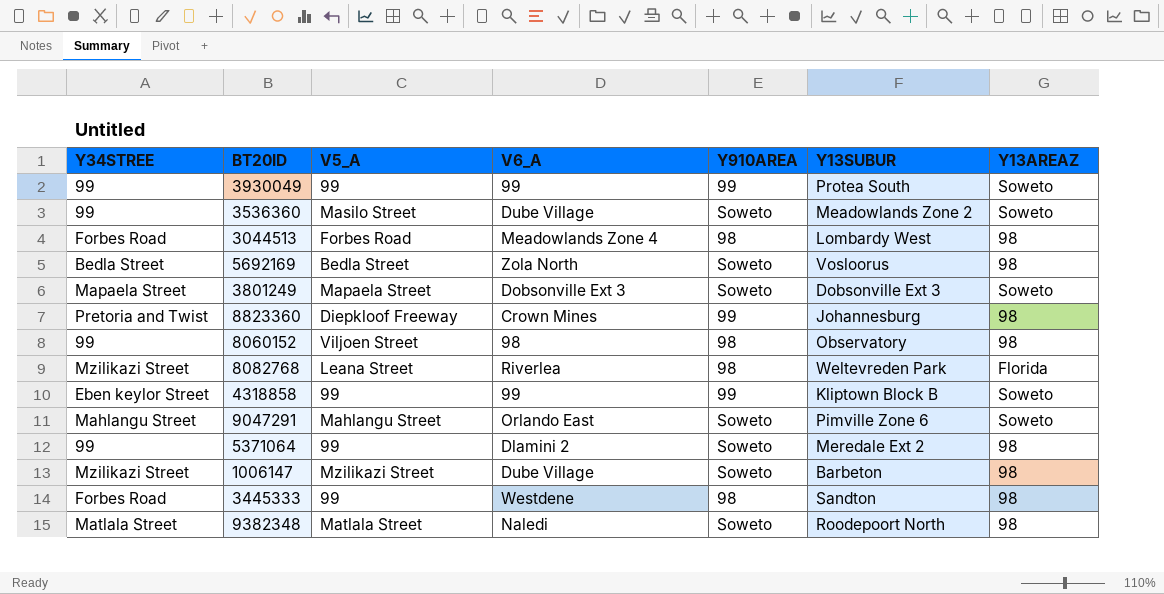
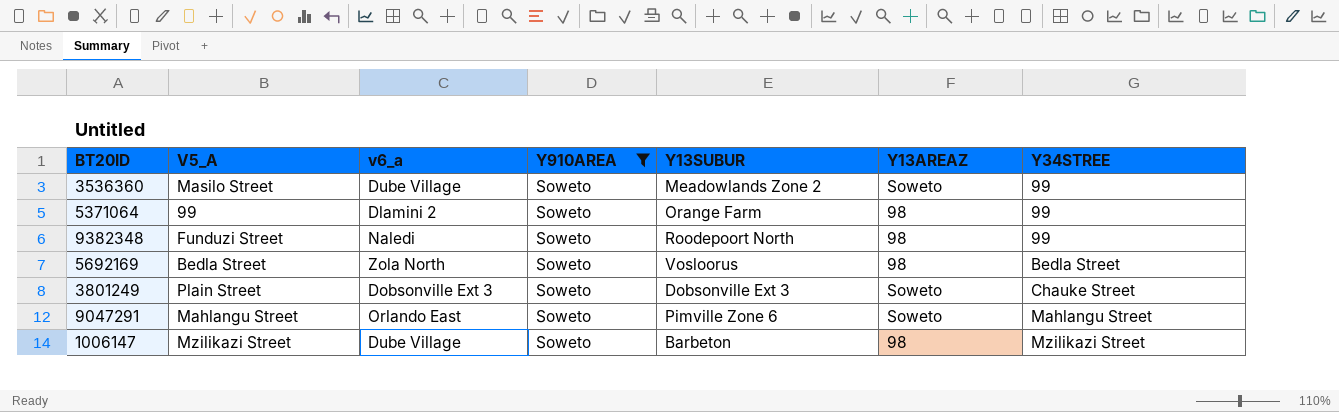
filter: none -> Y910AREA = Soweto
row order: none -> Y34STREE ascending
column name: V6_A -> v6_a
column Y34STREE | position: 1 -> 7
5371064 | Y13SUBUR: Meredale Ext 2 -> Orange Farm
9382348 | V5_A: Matlala Street -> Funduzi Street
9382348 | Y34STREE: Matlala Street -> 99
3801249 | V5_A: Mapaela Street -> Plain Street
3801249 | Y34STREE: Mapaela Street -> Chauke Street

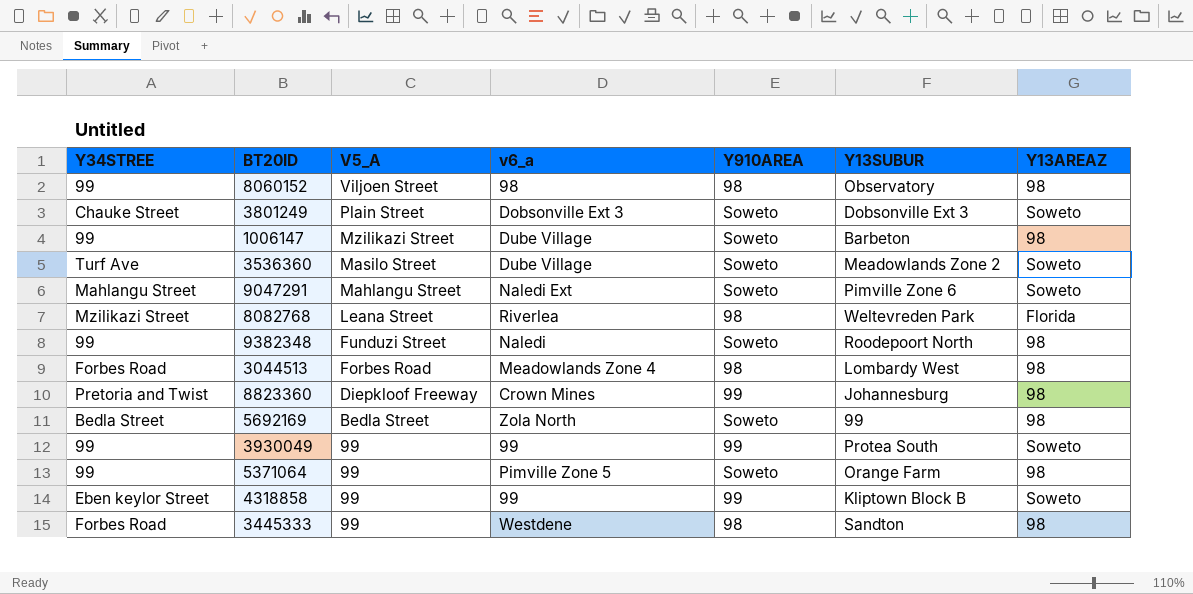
filter: Y910AREA = Soweto -> none
row order: Y34STREE ascending -> V5_A descending
column Y34STREE | position: 7 -> 1
1006147 | Y34STREE: Mzilikazi Street -> 99
3536360 | Y34STREE: 99 -> Turf Ave
9047291 | v6_a: Orlando East -> Naledi Ext
5692169 | Y13SUBUR: Vosloorus -> 99
5371064 | v6_a: Dlamini 2 -> Pimville Zone 5

